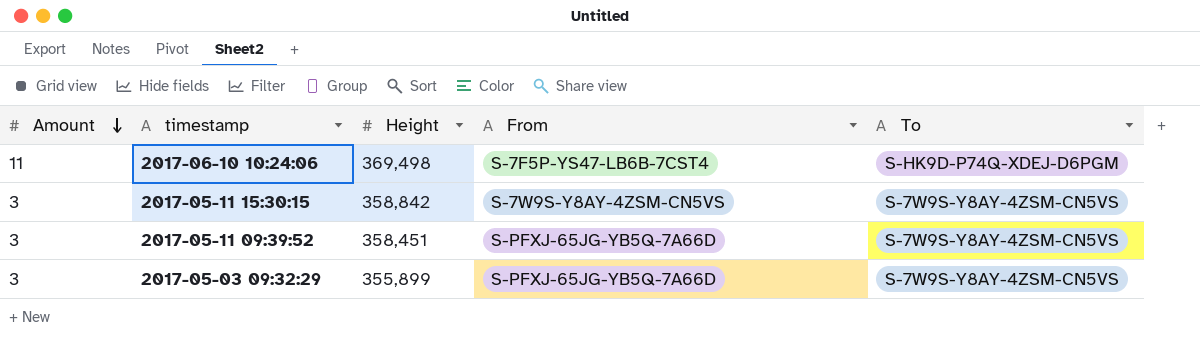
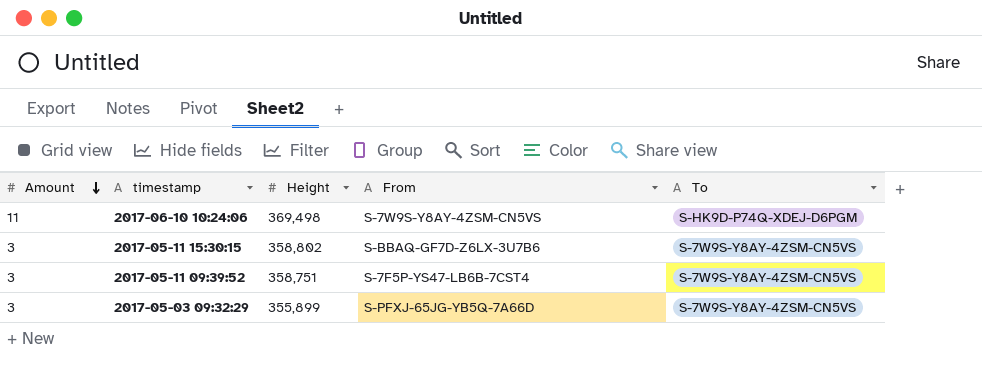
2017-06-10 10:24:06 | From: S-7F5P-YS47-LB6B-7CST4 -> S-7W9S-Y8AY-4ZSM-CN5VS
2017-05-11 15:30:15 | Height: 358,842 -> 358,802
2017-05-11 15:30:15 | From: S-7W9S-Y8AY-4ZSM-CN5VS -> S-BBAQ-GF7D-Z6LX-3U7B6
2017-05-11 09:39:52 | Height: 358,451 -> 358,751
2017-05-11 09:39:52 | From: S-PFXJ-65JG-YB5Q-7A66D -> S-7F5P-YS47-LB6B-7CST4

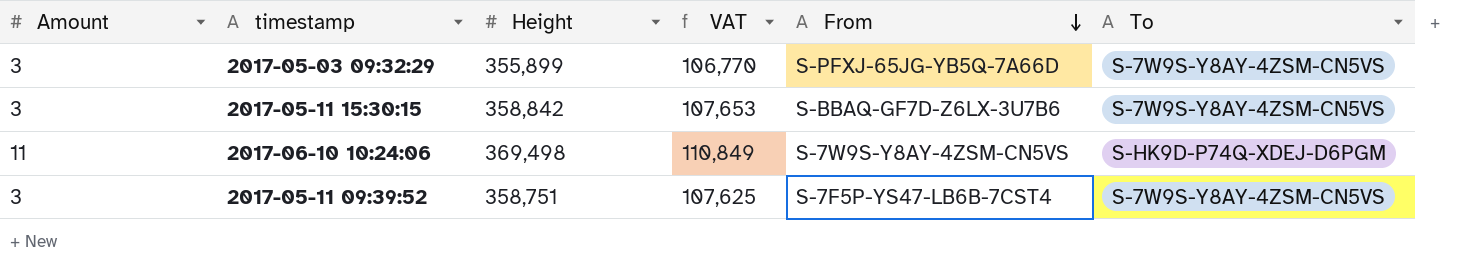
row order: Amount descending -> From descending
column VAT | formula: none -> [Height] * 0.3
2017-05-11 15:30:15 | Height: 358,802 -> 358,842

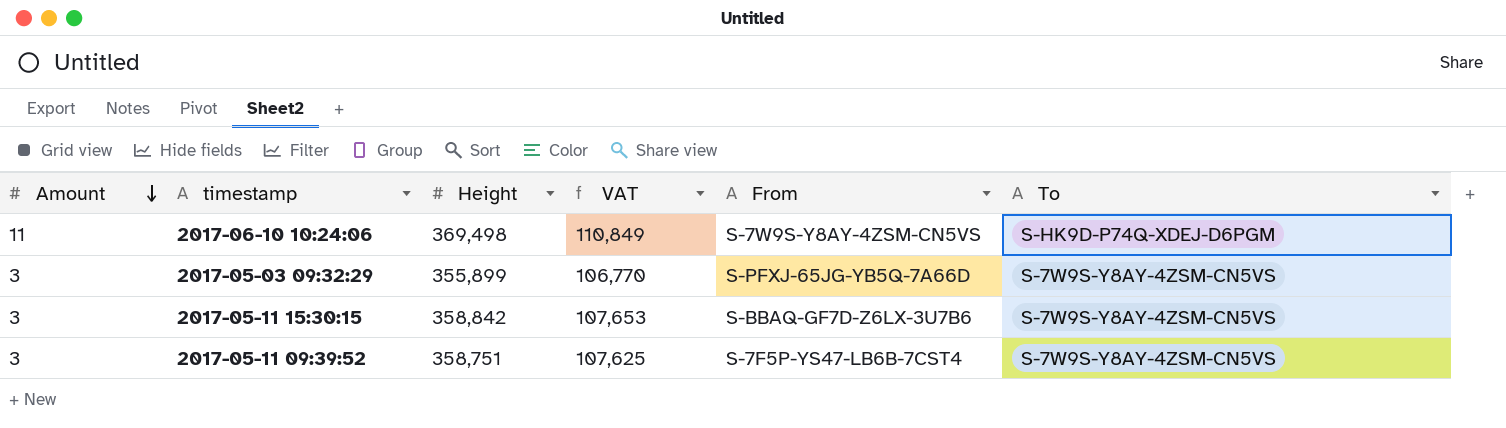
row order: From descending -> Amount descending

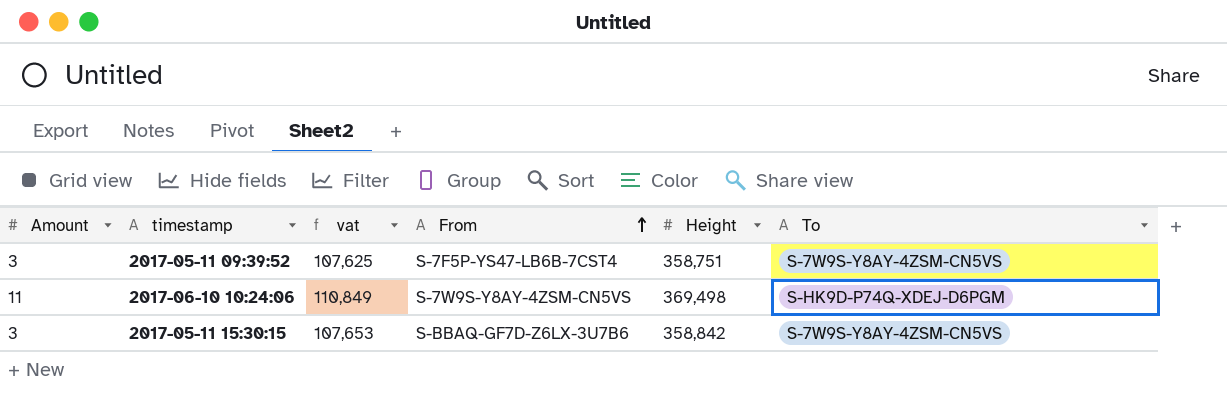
row order: Amount descending -> From ascending
column name: VAT -> vat
column Height | position: 3 -> 5
row 2017-05-03 09:32:29: 3 | 355,899 | 106,770 | S-PFXJ-65JG-YB5Q-7A66D | S-7W9S-Y8AY-4ZSM-CN5VS -> none

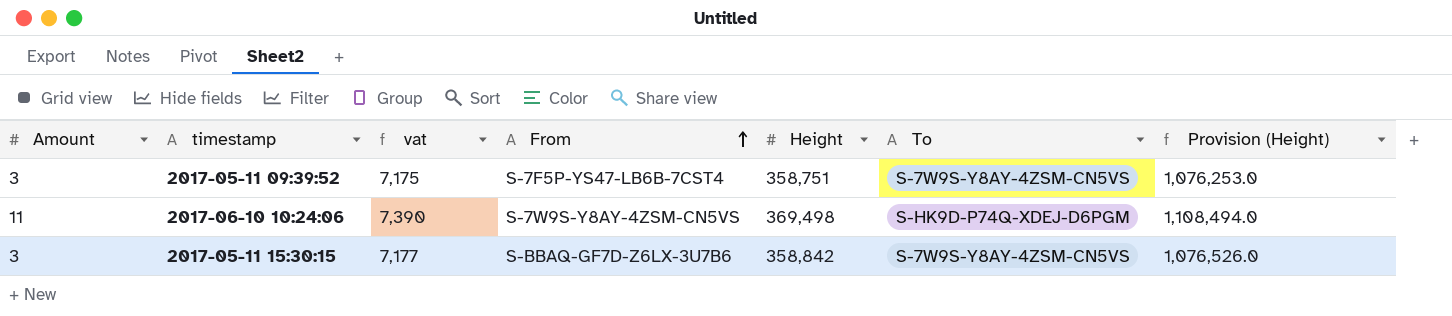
column vat | formula: [Height] * 0.3 -> [Height] * 0.02
column Provision (Height) | formula: none -> [Height] * 3

